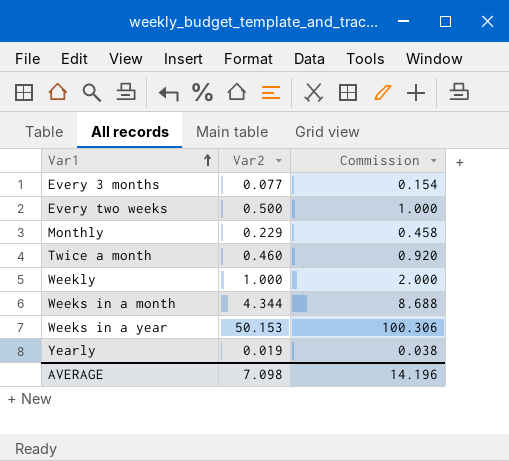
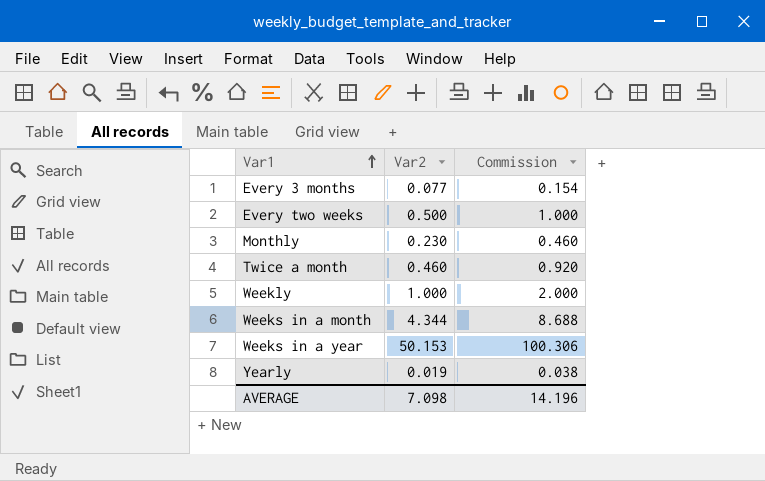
Monthly | Var2: 0.229 -> 0.230
Monthly | Commission: 0.458 -> 0.460

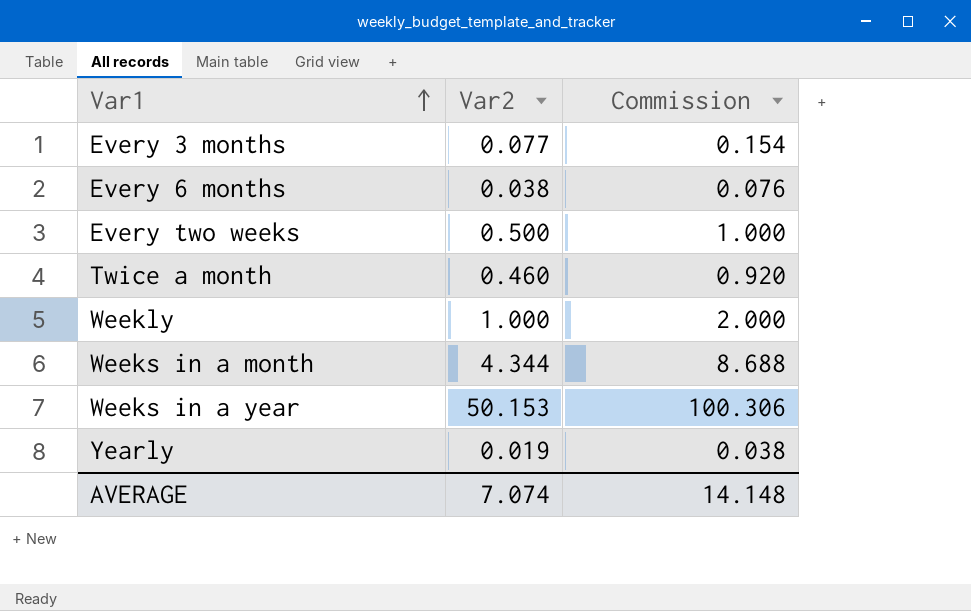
row Monthly: 0.230 | 0.460 -> none
row Every 6 months: none -> 0.038 | 0.076
AVERAGE | Var2: 7.098 -> 7.074
AVERAGE | Commission: 14.196 -> 14.148

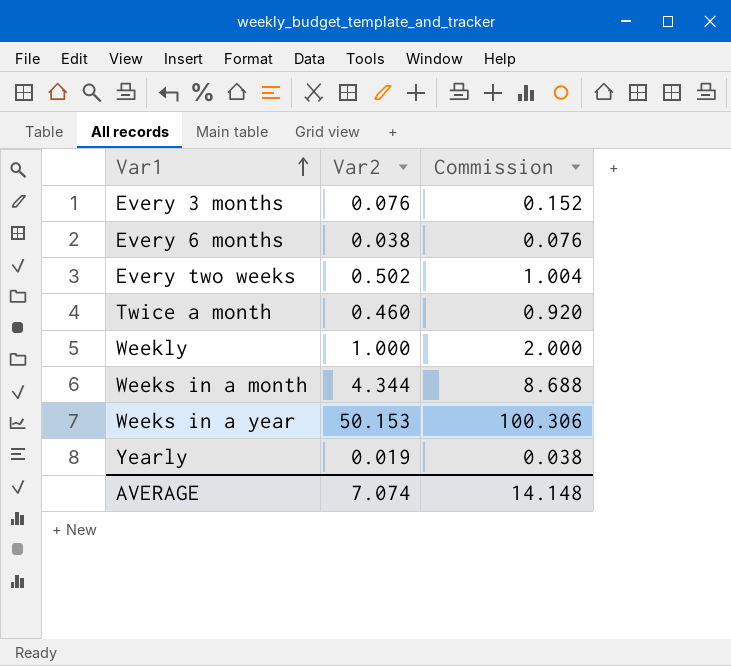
Every 3 months | Var2: 0.077 -> 0.076
Every 3 months | Commission: 0.154 -> 0.152
Every two weeks | Var2: 0.500 -> 0.502
Every two weeks | Commission: 1.000 -> 1.004

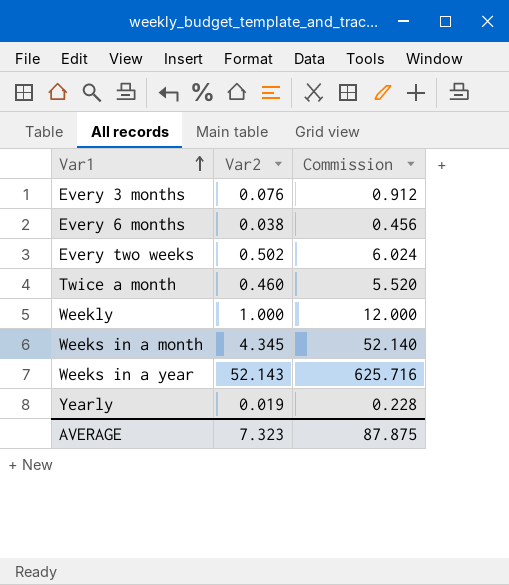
column Commission | formula: [Var2] * 2 -> [Var2] * 12
Weeks in a month | Var2: 4.344 -> 4.345
Weeks in a year | Var2: 50.153 -> 52.143
AVERAGE | Var2: 7.074 -> 7.323
AVERAGE | Commission: 14.148 -> 87.875

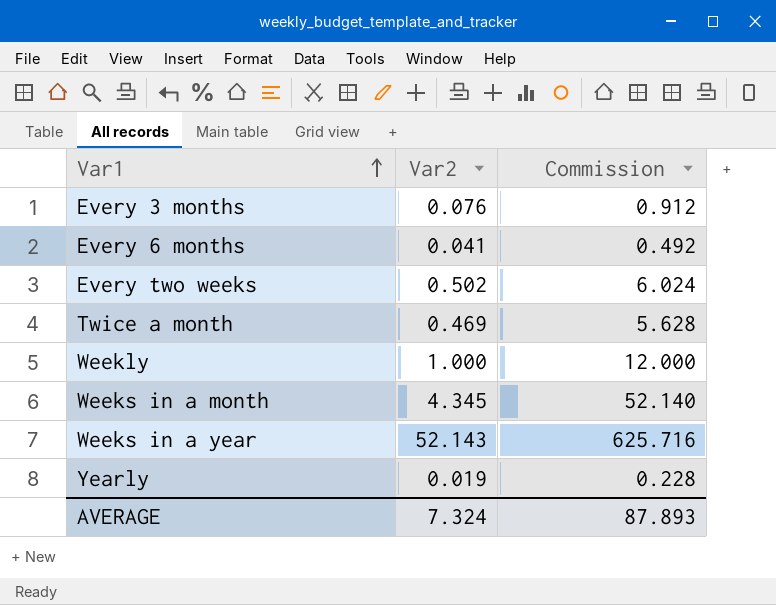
Every 6 months | Var2: 0.038 -> 0.041
Every 6 months | Commission: 0.456 -> 0.492
Twice a month | Var2: 0.460 -> 0.469
Twice a month | Commission: 5.520 -> 5.628
AVERAGE | Var2: 7.323 -> 7.324
AVERAGE | Commission: 87.875 -> 87.893

